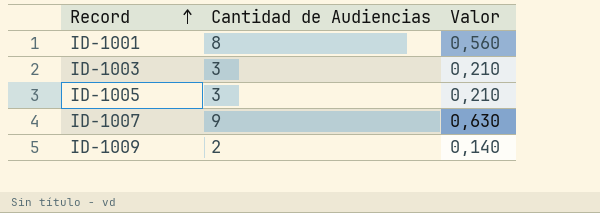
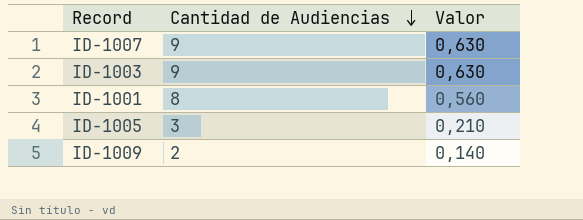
row order: Record ascending -> Cantidad de Audiencias descending
ID-1003 | Cantidad de Audiencias: 3 -> 9
ID-1003 | Valor: 0,210 -> 0,630

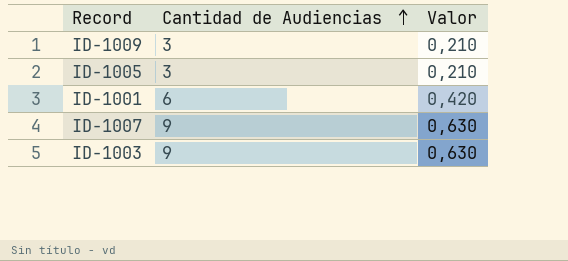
row order: Cantidad de Audiencias descending -> Cantidad de Audiencias ascending
ID-1009 | Cantidad de Audiencias: 2 -> 3
ID-1009 | Valor: 0,140 -> 0,210
ID-1001 | Cantidad de Audiencias: 8 -> 6
ID-1001 | Valor: 0,560 -> 0,420

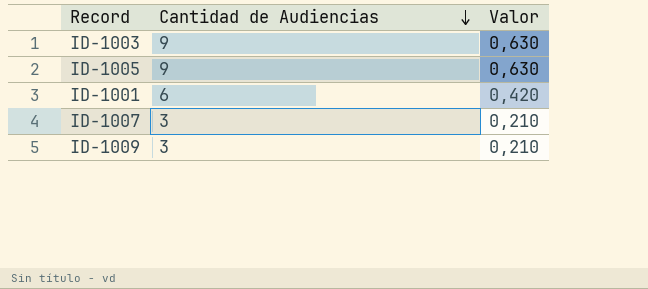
row order: Cantidad de Audiencias ascending -> Cantidad de Audiencias descending
ID-1005 | Cantidad de Audiencias: 3 -> 9
ID-1005 | Valor: 0,210 -> 0,630
ID-1007 | Cantidad de Audiencias: 9 -> 3
ID-1007 | Valor: 0,630 -> 0,210

